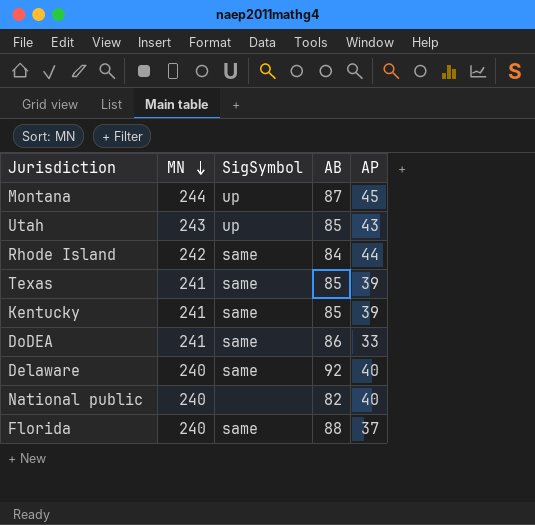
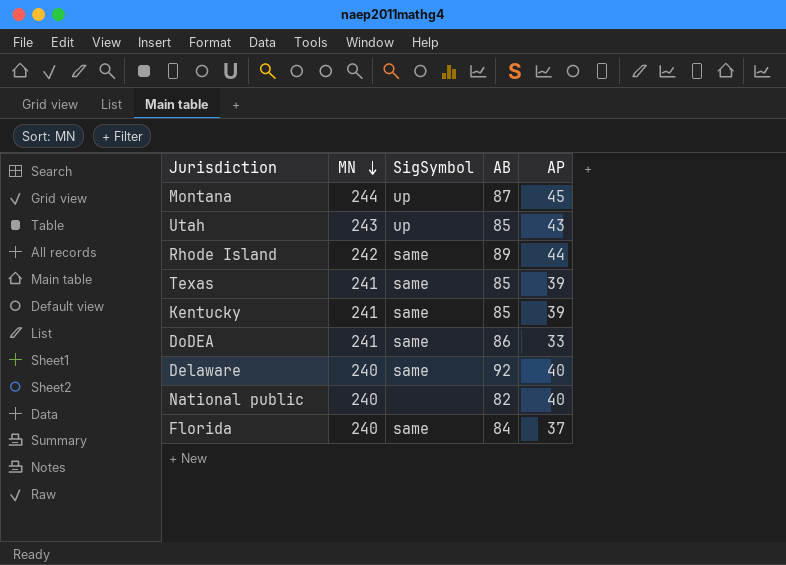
Rhode Island | AB: 84 -> 89
Florida | AB: 88 -> 84

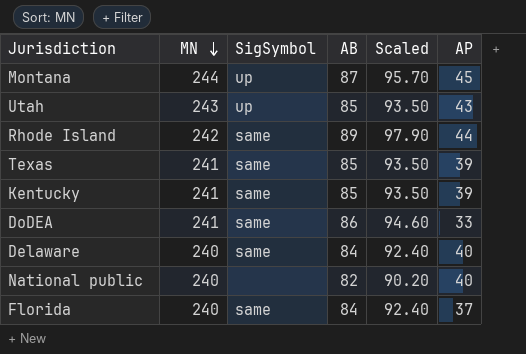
column Scaled | formula: none -> [AB] * 1.1
Delaware | AB: 92 -> 84

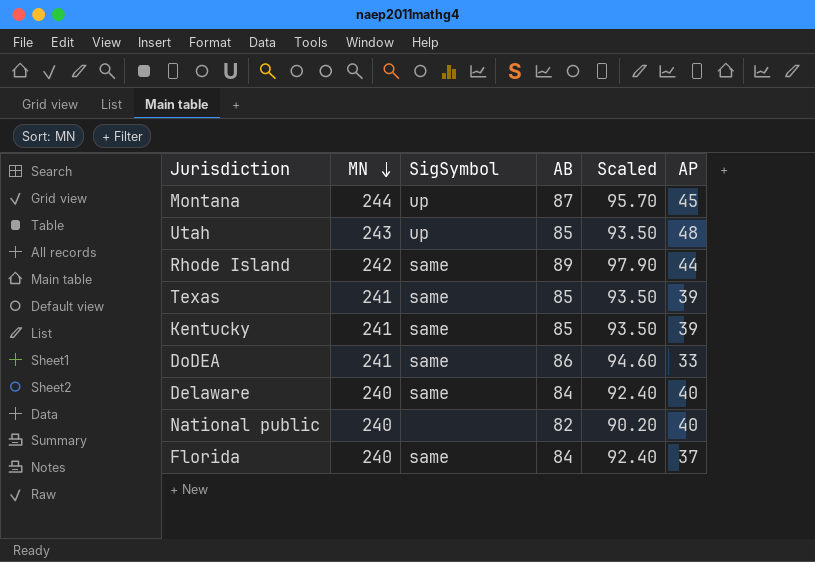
Utah | AP: 43 -> 48

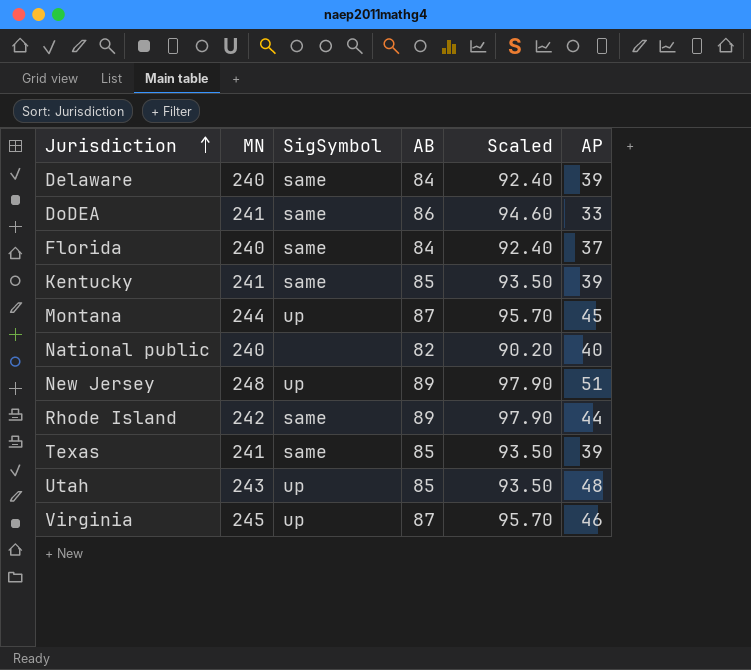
row order: MN descending -> Jurisdiction ascending
Delaware | AP: 40 -> 39
row New Jersey: none -> 248 | up | 89 | 97.90 | 51
row Virginia: none -> 245 | up | 87 | 95.70 | 46

